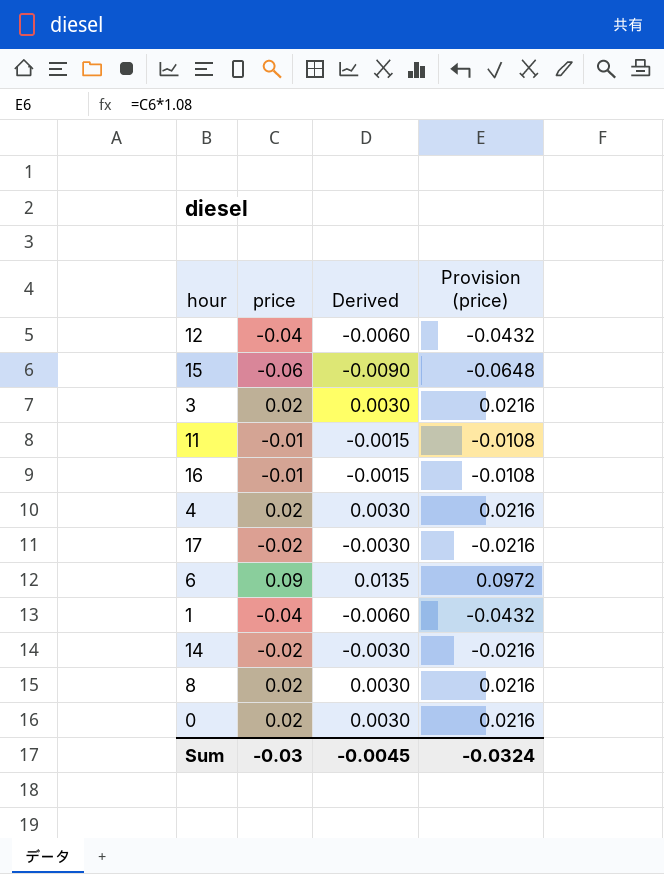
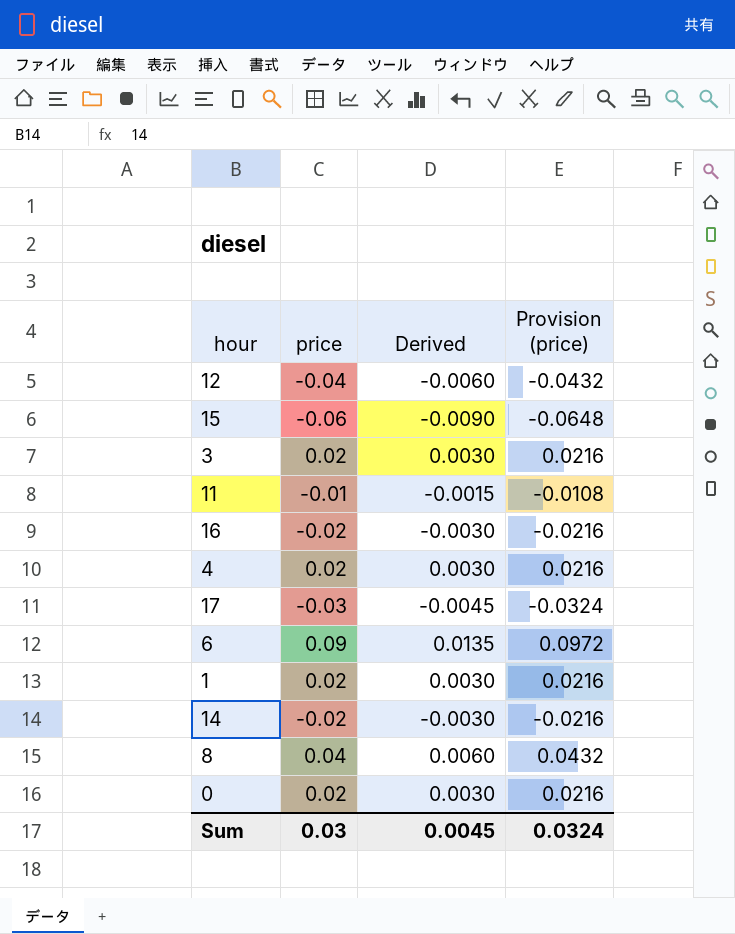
16 | price: -0.01 -> -0.02
16 | Derived: -0.0015 -> -0.0030
16 | Provision (price): -0.0108 -> -0.0216
17 | price: -0.02 -> -0.03
17 | Derived: -0.0030 -> -0.0045
17 | Provision (price): -0.0216 -> -0.0324
1 | price: -0.04 -> 0.02
1 | Derived: -0.0060 -> 0.0030
1 | Provision (price): -0.0432 -> 0.0216
8 | price: 0.02 -> 0.04
8 | Derived: 0.0030 -> 0.0060
8 | Provision (price): 0.0216 -> 0.0432
Sum | price: -0.03 -> 0.03
Sum | Derived: -0.0045 -> 0.0045
Sum | Provision (price): -0.0324 -> 0.0324

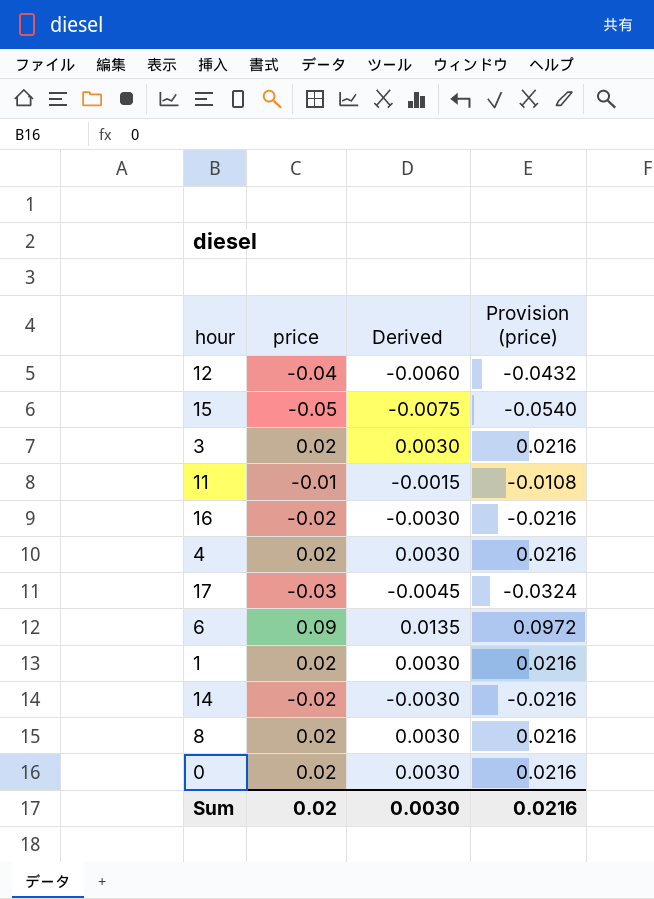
15 | price: -0.06 -> -0.05
15 | Derived: -0.0090 -> -0.0075
15 | Provision (price): -0.0648 -> -0.0540
8 | price: 0.04 -> 0.02
8 | Derived: 0.0060 -> 0.0030
8 | Provision (price): 0.0432 -> 0.0216
Sum | price: 0.03 -> 0.02
Sum | Derived: 0.0045 -> 0.0030
Sum | Provision (price): 0.0324 -> 0.0216

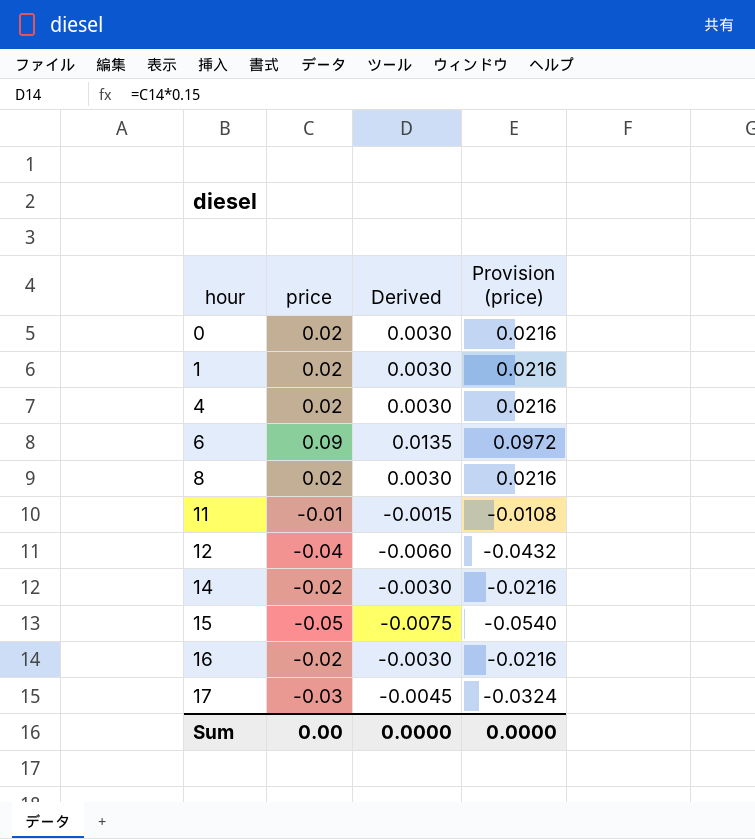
row order: none -> hour ascending
row 3: 0.02 | 0.0030 | 0.0216 -> none
Sum | price: 0.02 -> 0.00
Sum | Derived: 0.0030 -> 0.0000
Sum | Provision (price): 0.0216 -> 0.0000

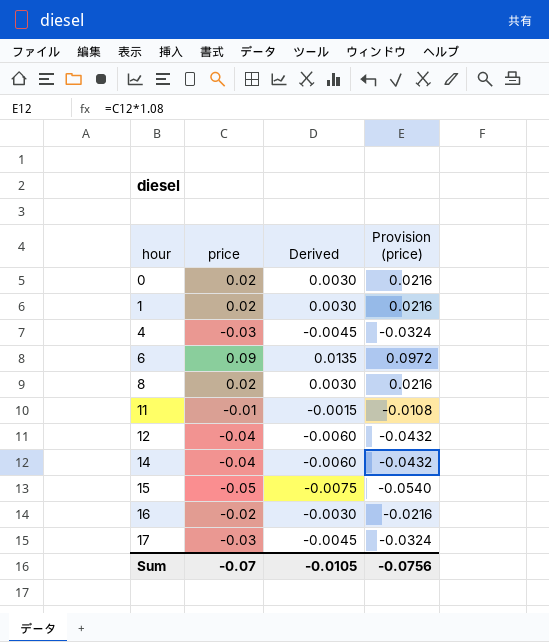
4 | price: 0.02 -> -0.03
4 | Derived: 0.0030 -> -0.0045
4 | Provision (price): 0.0216 -> -0.0324
14 | price: -0.02 -> -0.04
14 | Derived: -0.0030 -> -0.0060
14 | Provision (price): -0.0216 -> -0.0432
Sum | price: 0.00 -> -0.07
Sum | Derived: 0.0000 -> -0.0105
Sum | Provision (price): 0.0000 -> -0.0756

